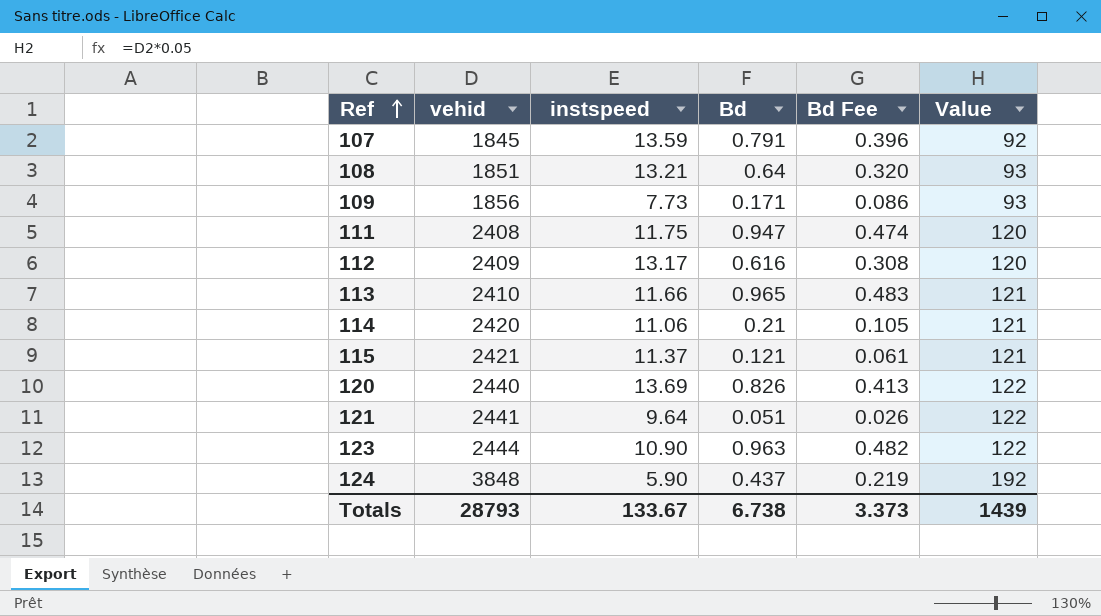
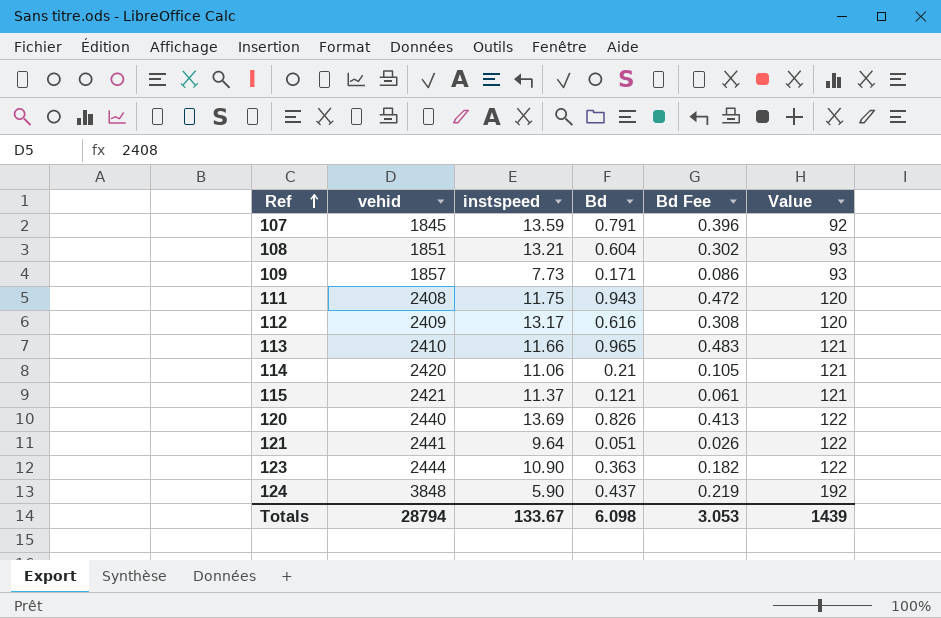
108 | Bd: 0.64 -> 0.604
108 | Bd Fee: 0.320 -> 0.302
109 | vehid: 1856 -> 1857
111 | Bd: 0.947 -> 0.943
111 | Bd Fee: 0.474 -> 0.472
123 | Bd: 0.963 -> 0.363
123 | Bd Fee: 0.482 -> 0.182
Totals | vehid: 28793 -> 28794
Totals | Bd: 6.738 -> 6.098
Totals | Bd Fee: 3.373 -> 3.053

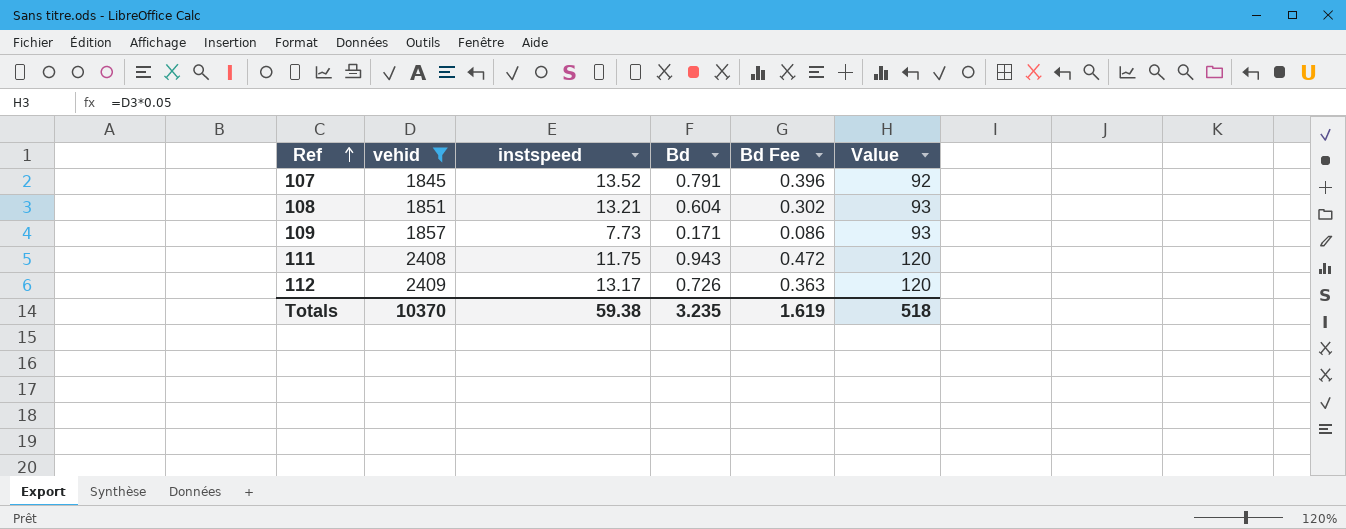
filter: none -> vehid <= 2409
107 | instspeed: 13.59 -> 13.52
112 | Bd: 0.616 -> 0.726
112 | Bd Fee: 0.308 -> 0.363
Totals | vehid: 28794 -> 10370
Totals | instspeed: 133.67 -> 59.38
Totals | Bd: 6.098 -> 3.235
Totals | Bd Fee: 3.053 -> 1.619
Totals | Value: 1439 -> 518

